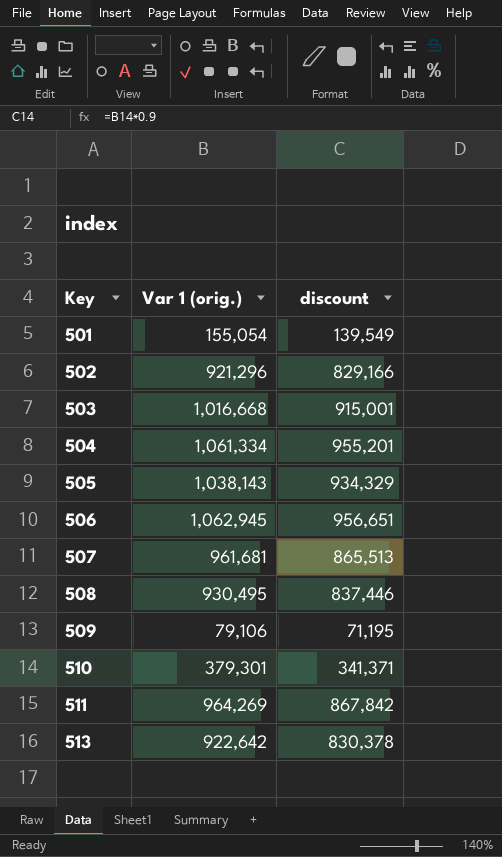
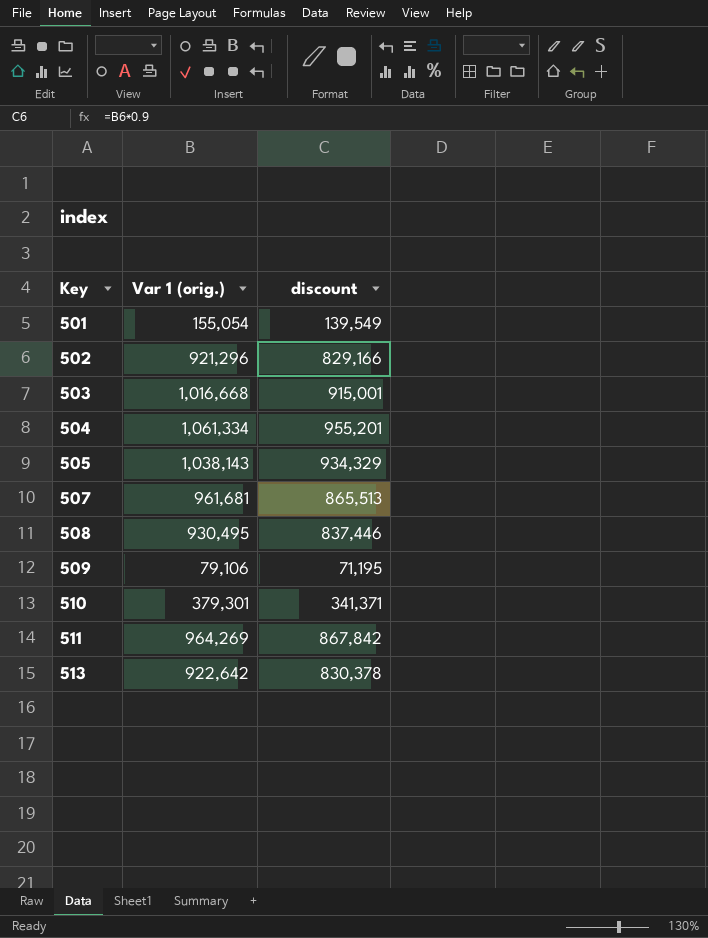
row 506: 1,062,945 | 956,651 -> none

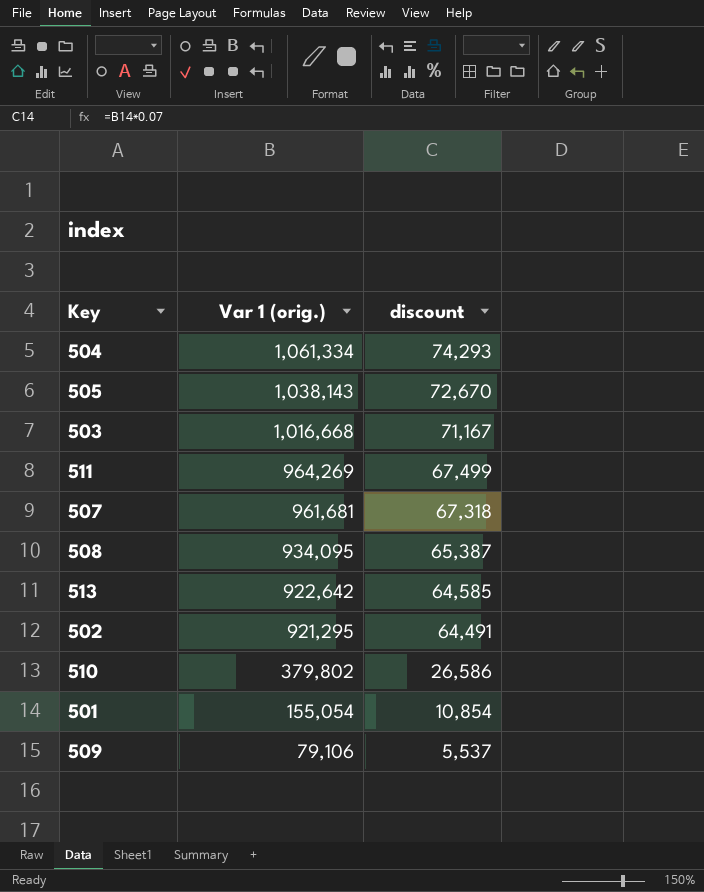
row order: Key ascending -> Var 1 (orig.) descending
column discount | formula: [Var 1 (orig.)] * 0.9 -> [Var 1 (orig.)] * 0.07
508 | Var 1 (orig.): 930,495 -> 934,095
502 | Var 1 (orig.): 921,296 -> 921,295
510 | Var 1 (orig.): 379,301 -> 379,802

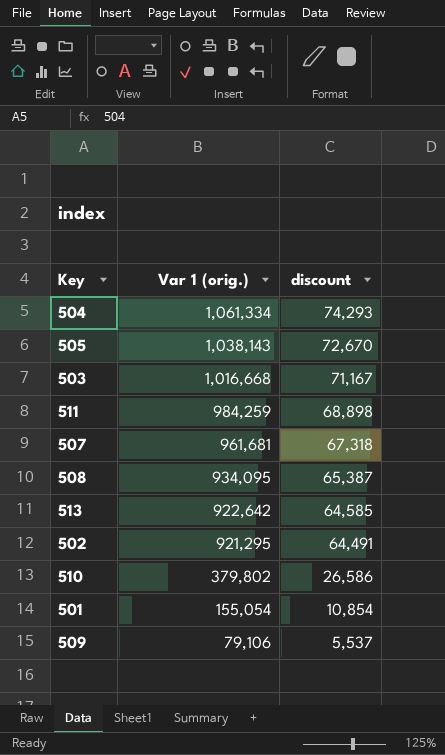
511 | Var 1 (orig.): 964,269 -> 984,259
511 | discount: 67,499 -> 68,898

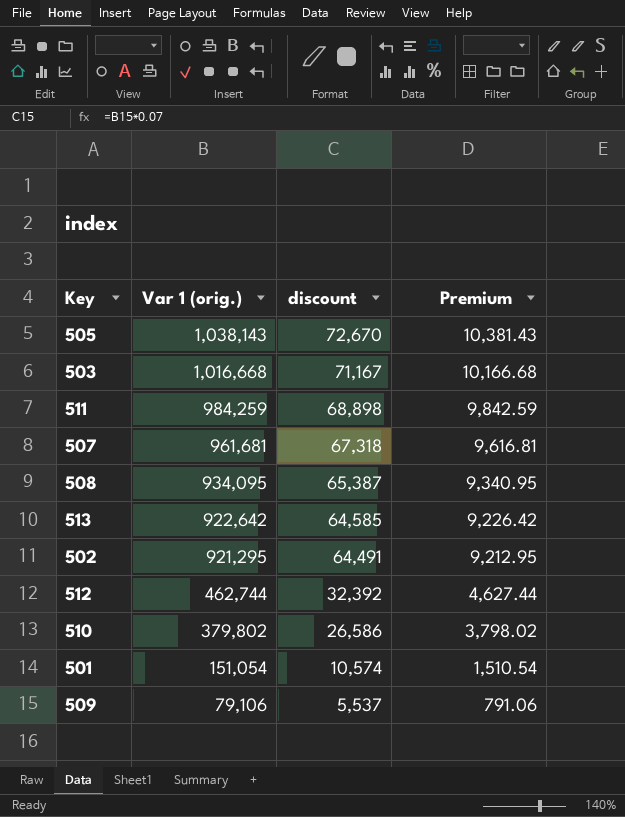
column Premium | formula: none -> [Var 1 (orig.)] * 0.01
row 504: 1,061,334 | 74,293 -> none
row 512: none -> 462,744 | 32,392 | 4,627.44
501 | Var 1 (orig.): 155,054 -> 151,054
501 | discount: 10,854 -> 10,574

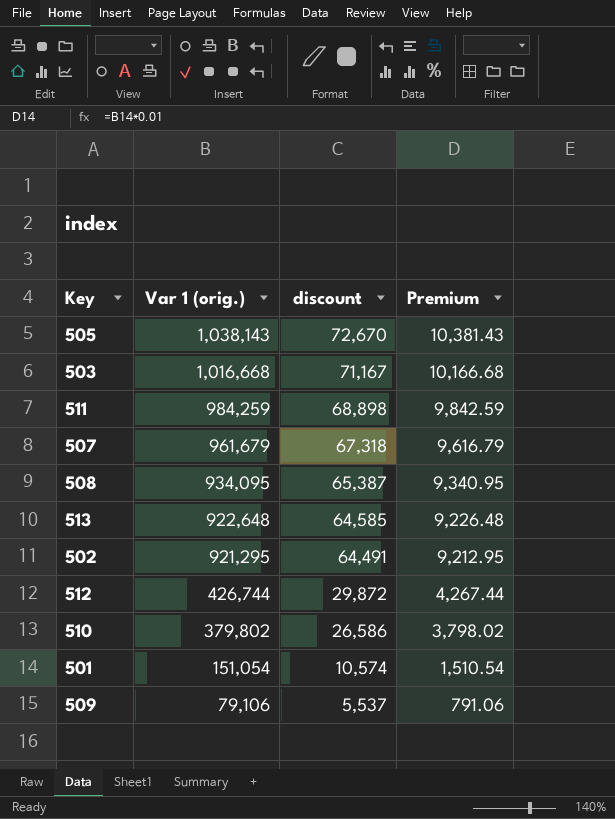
507 | Var 1 (orig.): 961,681 -> 961,679
507 | Premium: 9,616.81 -> 9,616.79
513 | Var 1 (orig.): 922,642 -> 922,648
513 | Premium: 9,226.42 -> 9,226.48
512 | Var 1 (orig.): 462,744 -> 426,744
512 | discount: 32,392 -> 29,872
512 | Premium: 4,627.44 -> 4,267.44

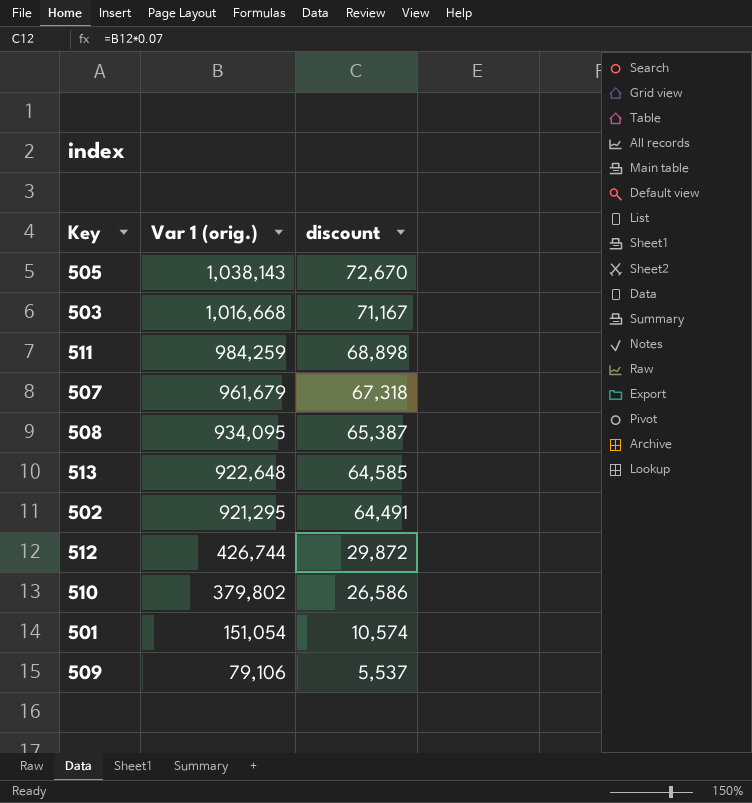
column Premium | formula: [Var 1 (orig.)] * 0.01 -> none

